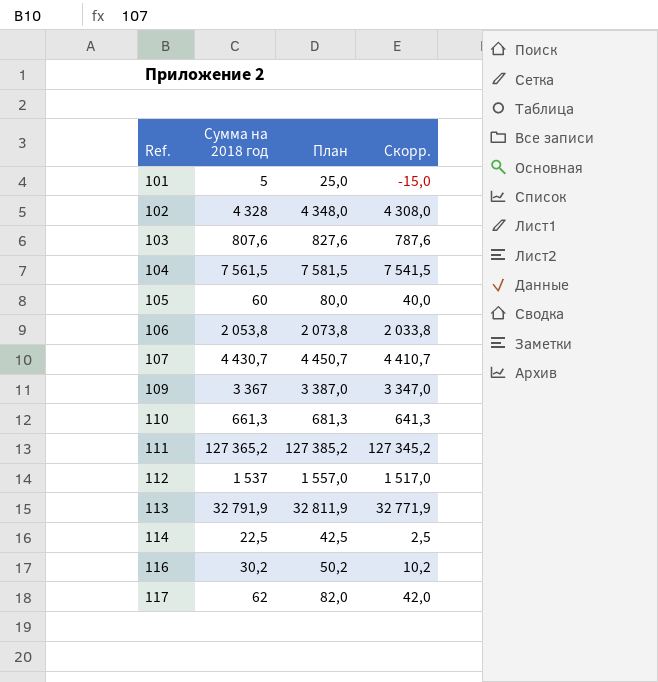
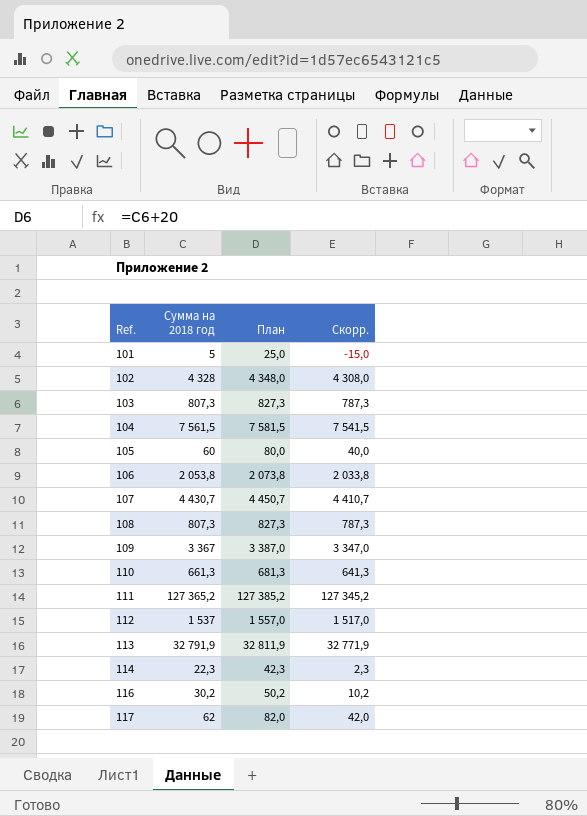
103 | Сумма на 2018 год: 807,6 -> 807,3
103 | План: 827,6 -> 827,3
103 | Скорр.: 787,6 -> 787,3
row 108: none -> 807,3 | 827,3 | 787,3
114 | Сумма на 2018 год: 22,5 -> 22,3
114 | План: 42,5 -> 42,3
114 | Скорр.: 2,5 -> 2,3

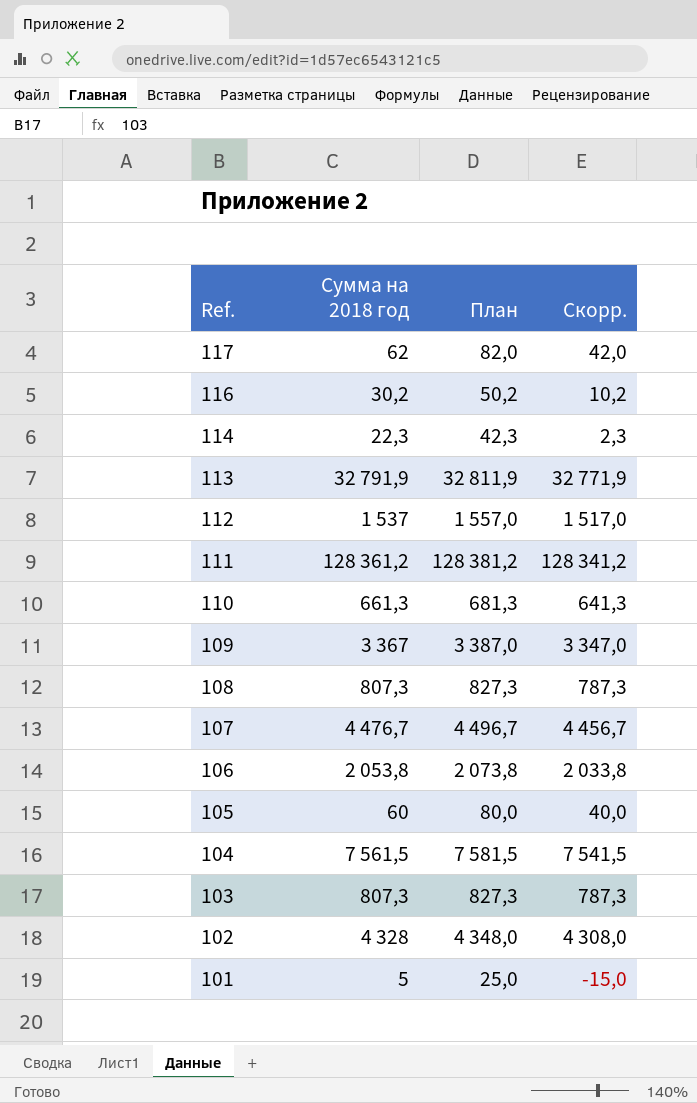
row order: Ref. ascending -> Ref. descending
111 | Сумма на 2018 год: 127 365,2 -> 128 361,2
111 | План: 127 385,2 -> 128 381,2
111 | Скорр.: 127 345,2 -> 128 341,2
107 | Сумма на 2018 год: 4 430,7 -> 4 476,7
107 | План: 4 450,7 -> 4 496,7
107 | Скорр.: 4 410,7 -> 4 456,7

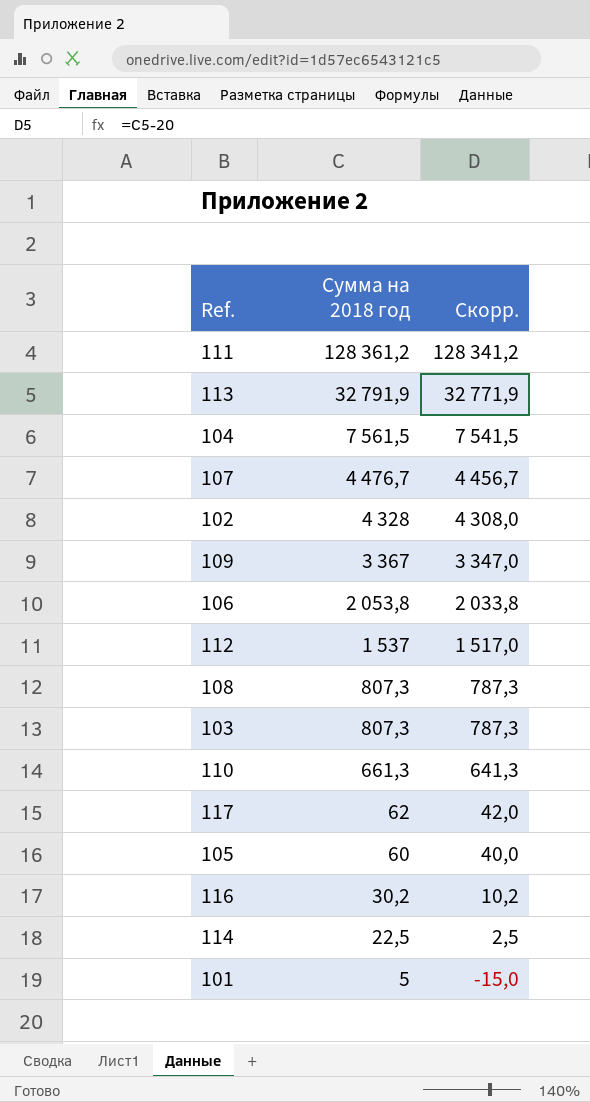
row order: Ref. descending -> Сумма на 2018 год descending
column План | formula: [Сумма на 2018 год] + 20 -> none
114 | Сумма на 2018 год: 22,3 -> 22,5
114 | Скорр.: 2,3 -> 2,5

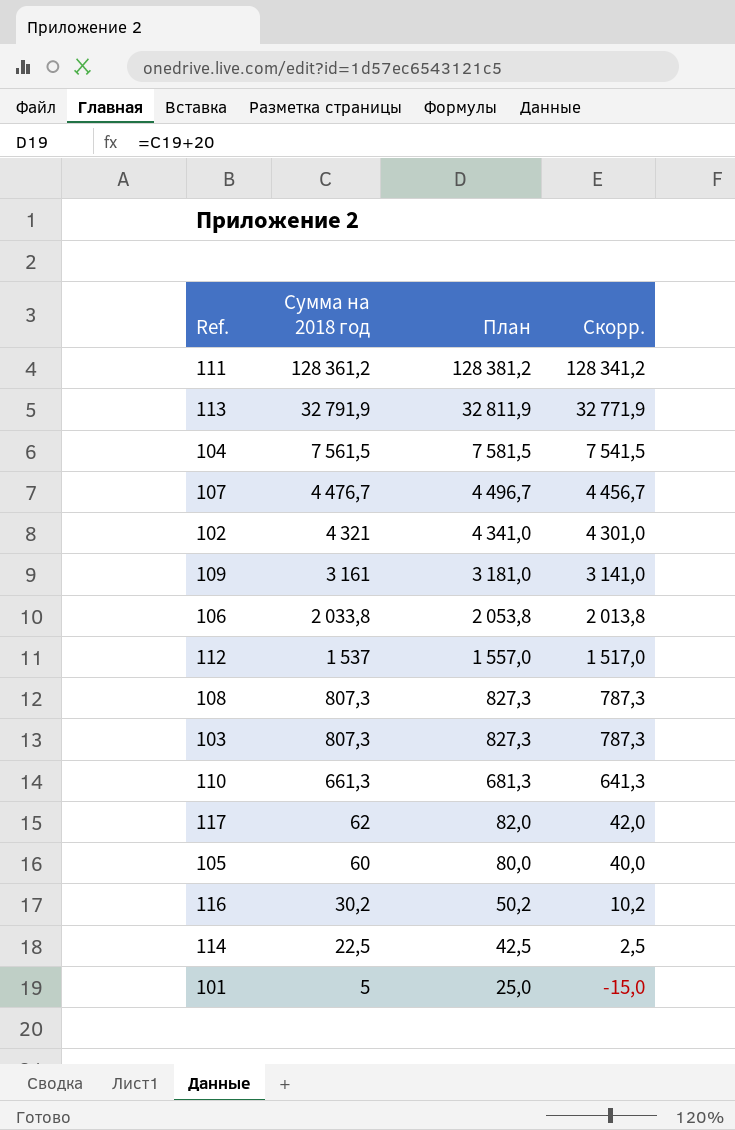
column План | formula: none -> [Сумма на 2018 год] + 20
102 | Сумма на 2018 год: 4 328 -> 4 321
102 | Скорр.: 4 308,0 -> 4 301,0
109 | Сумма на 2018 год: 3 367 -> 3 161
109 | Скорр.: 3 347,0 -> 3 141,0
106 | Сумма на 2018 год: 2 053,8 -> 2 033,8
106 | Скорр.: 2 033,8 -> 2 013,8

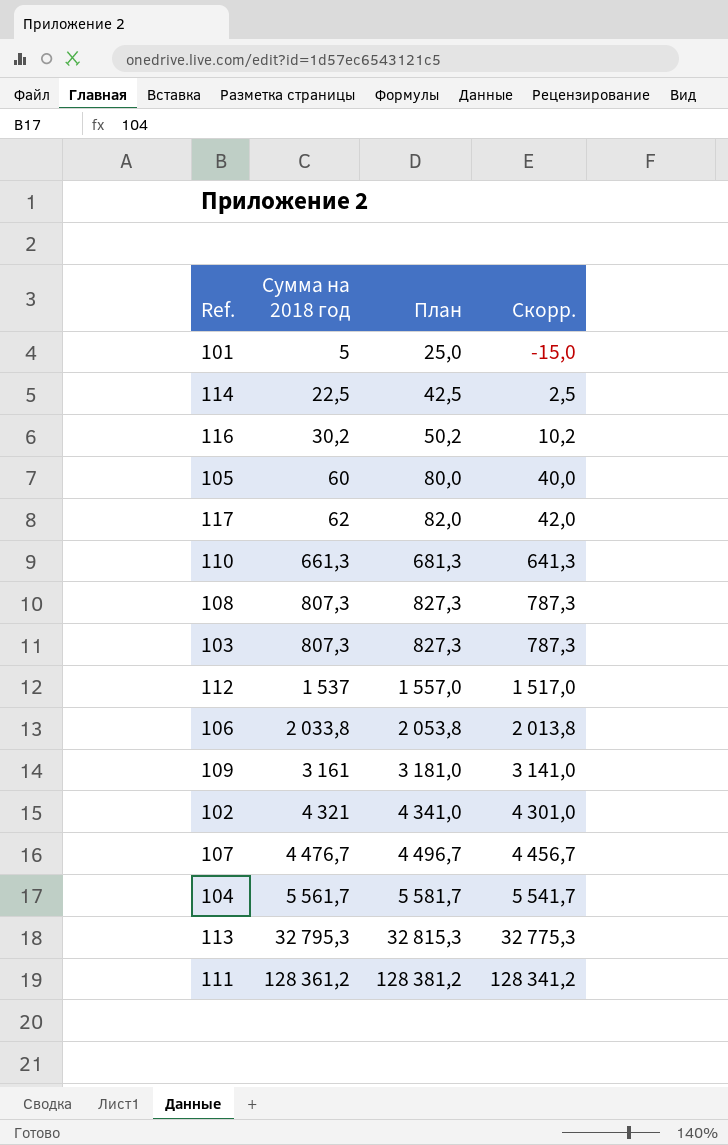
row order: Сумма на 2018 год descending -> Сумма на 2018 год ascending
104 | Сумма на 2018 год: 7 561,5 -> 5 561,7
104 | План: 7 581,5 -> 5 581,7
104 | Скорр.: 7 541,5 -> 5 541,7
113 | Сумма на 2018 год: 32 791,9 -> 32 795,3
113 | План: 32 811,9 -> 32 815,3
113 | Скорр.: 32 771,9 -> 32 775,3

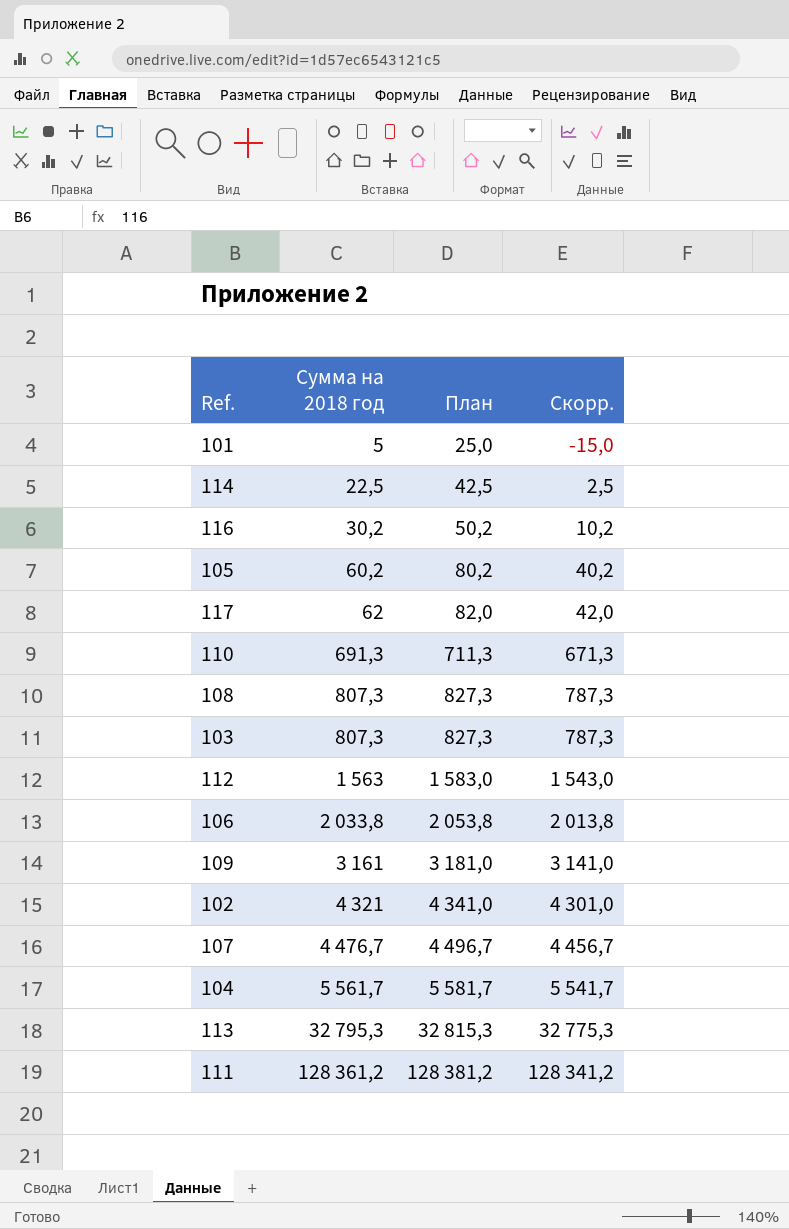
105 | Сумма на 2018 год: 60 -> 60,2
105 | План: 80,0 -> 80,2
105 | Скорр.: 40,0 -> 40,2
110 | Сумма на 2018 год: 661,3 -> 691,3
110 | План: 681,3 -> 711,3
110 | Скорр.: 641,3 -> 671,3
112 | Сумма на 2018 год: 1 537 -> 1 563
112 | План: 1 557,0 -> 1 583,0
112 | Скорр.: 1 517,0 -> 1 543,0

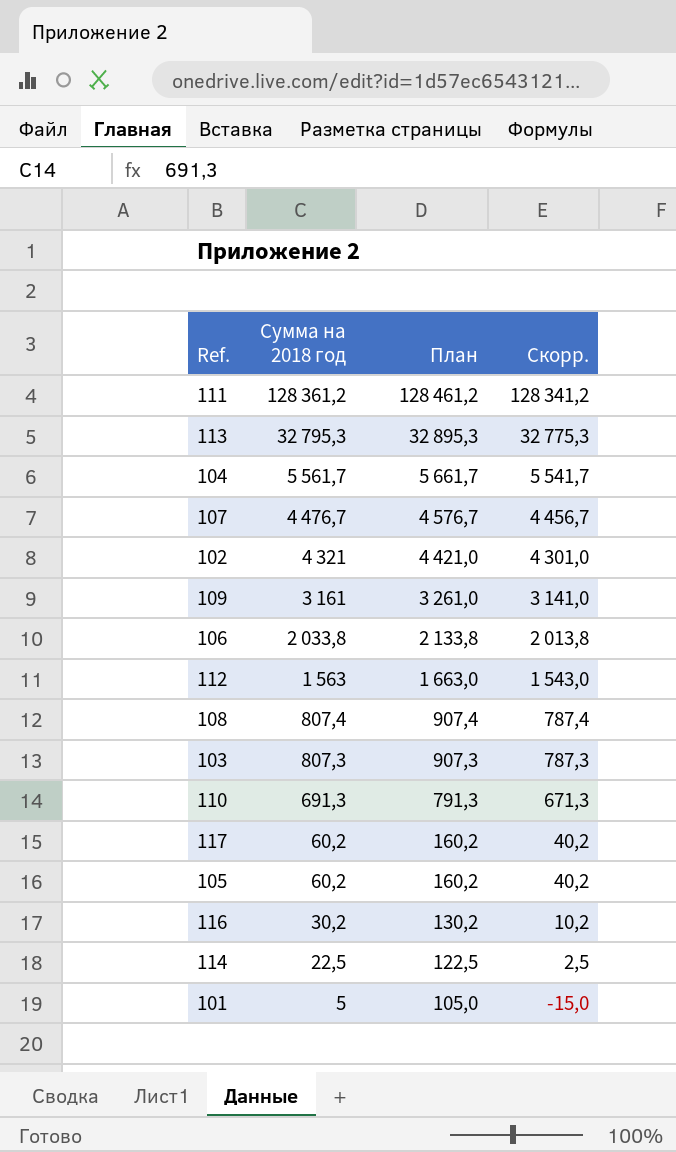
row order: Сумма на 2018 год ascending -> Сумма на 2018 год descending
column План | formula: [Сумма на 2018 год] + 20 -> [Сумма на 2018 год] + 100
108 | Сумма на 2018 год: 807,3 -> 807,4
108 | Скорр.: 787,3 -> 787,4
117 | Сумма на 2018 год: 62 -> 60,2
117 | Скорр.: 42,0 -> 40,2

